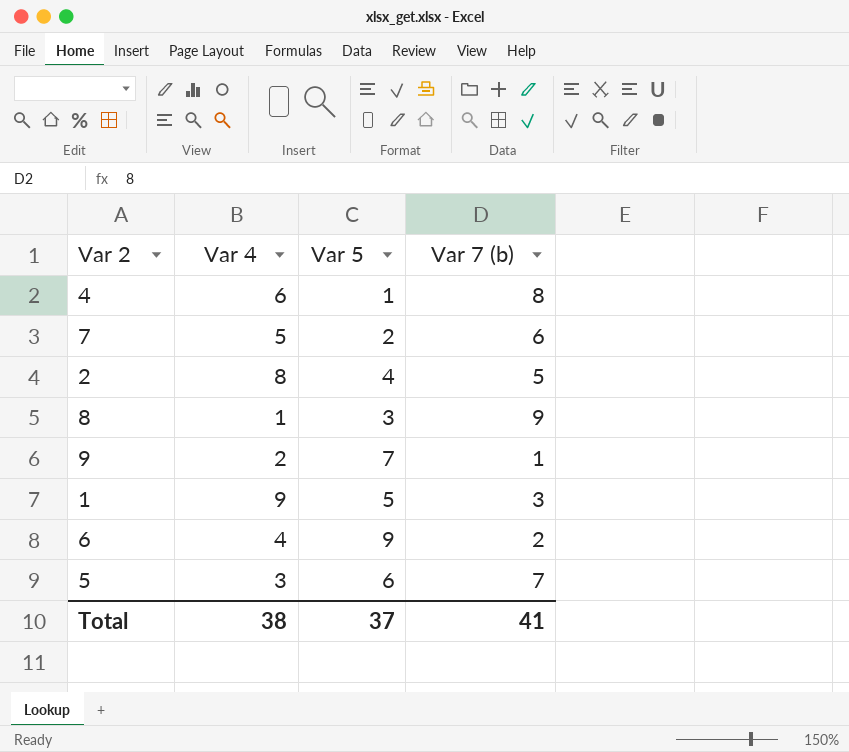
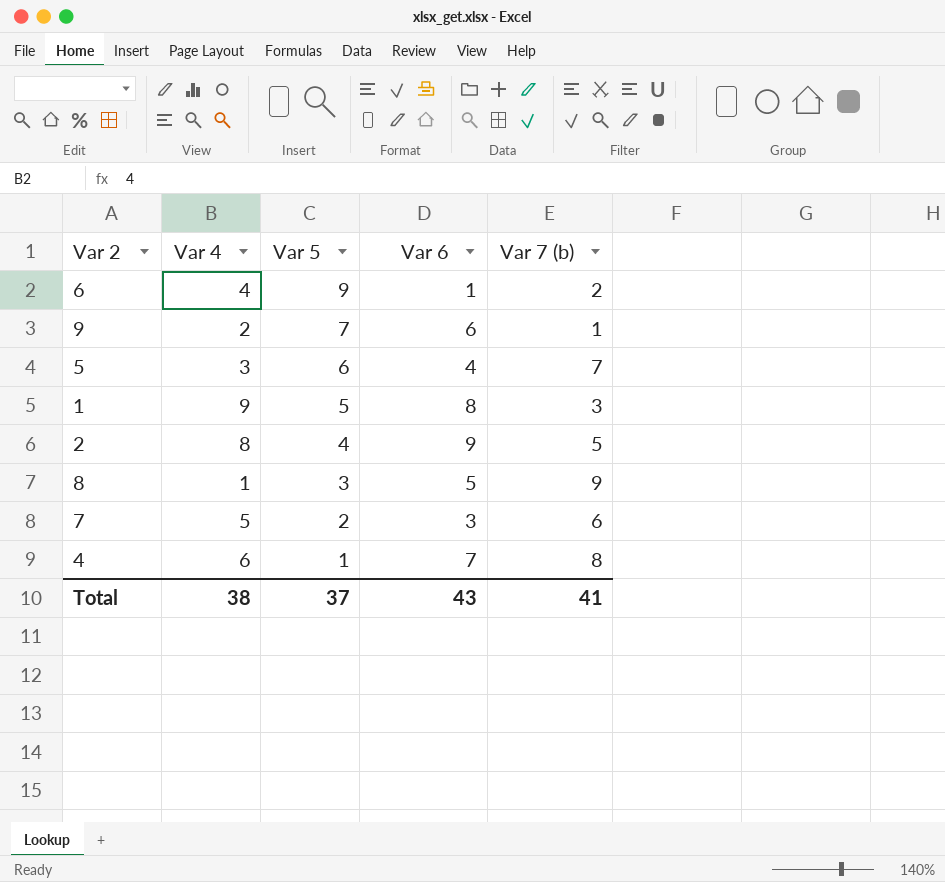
row order: none -> Var 5 descending
column Var 6 | position: none -> 4

